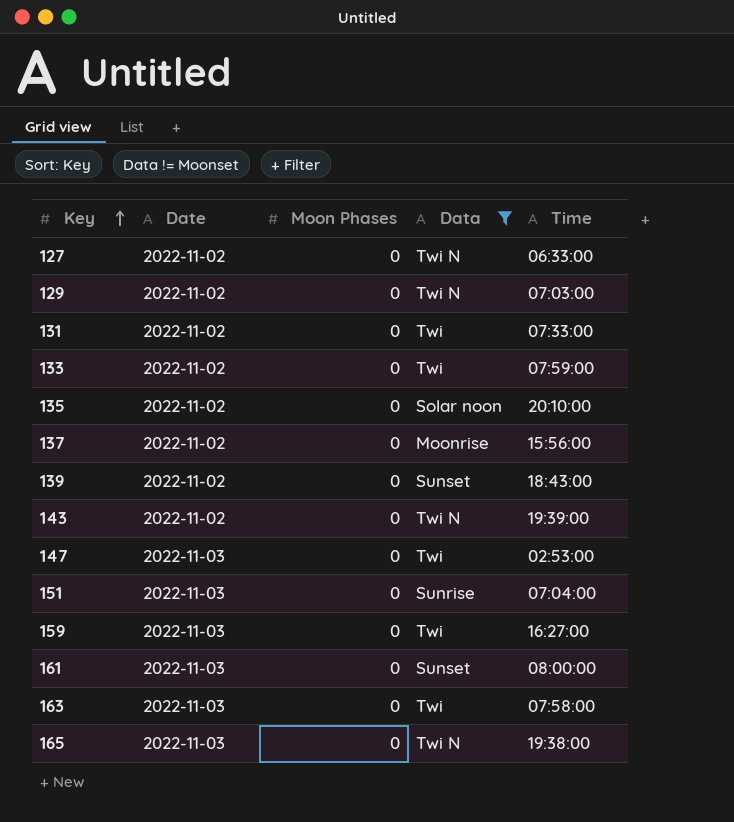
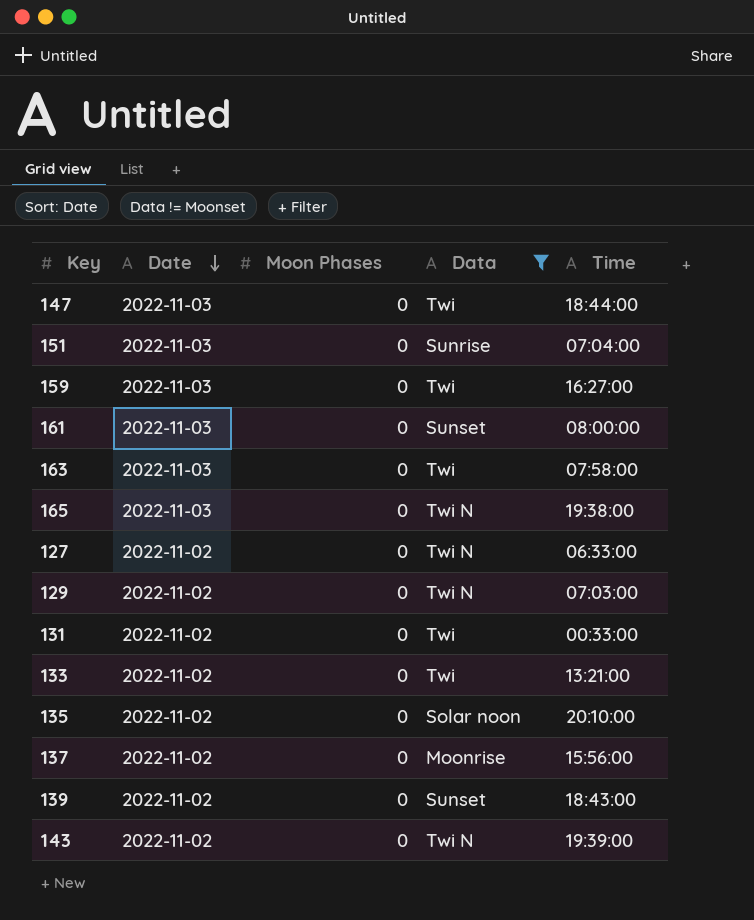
row order: Key ascending -> Date descending
147 | Time: 02:53:00 -> 18:44:00
131 | Time: 07:33:00 -> 00:33:00
133 | Time: 07:59:00 -> 13:21:00

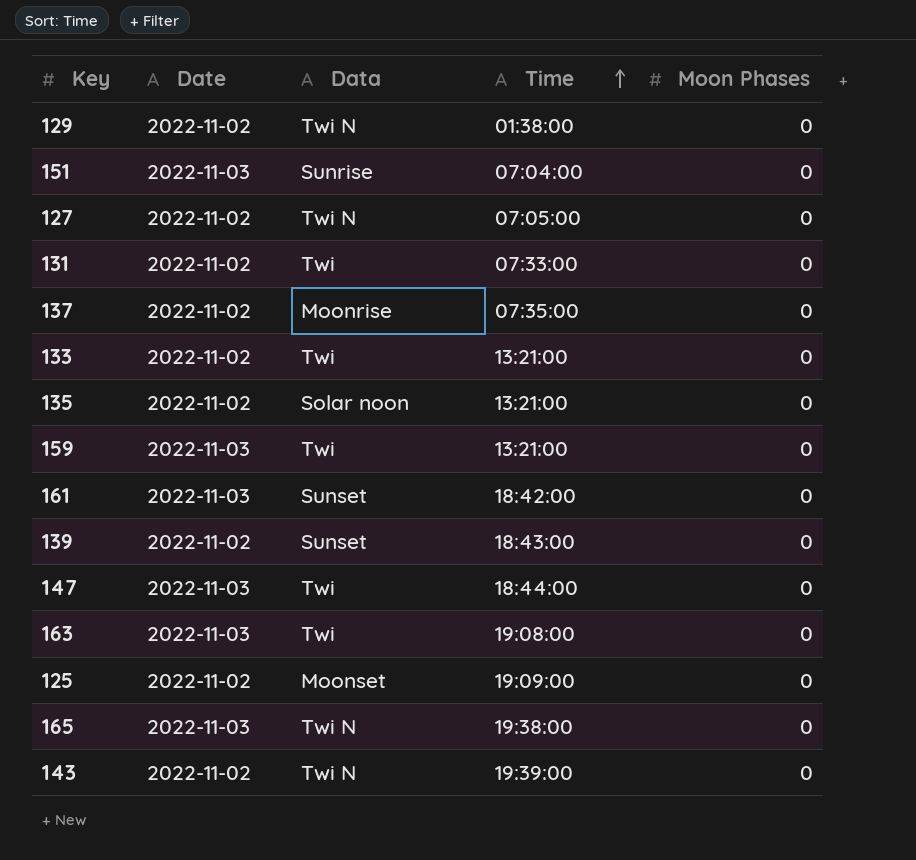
filter: Data != Moonset -> none
row order: Date descending -> Time ascending
column Moon Phases | position: 3 -> 5
129 | Time: 07:03:00 -> 01:38:00
127 | Time: 06:33:00 -> 07:05:00
131 | Time: 00:33:00 -> 07:33:00
137 | Time: 15:56:00 -> 07:35:00
135 | Time: 20:10:00 -> 13:21:00
159 | Time: 16:27:00 -> 13:21:00
161 | Time: 08:00:00 -> 18:42:00
163 | Time: 07:58:00 -> 19:08:00

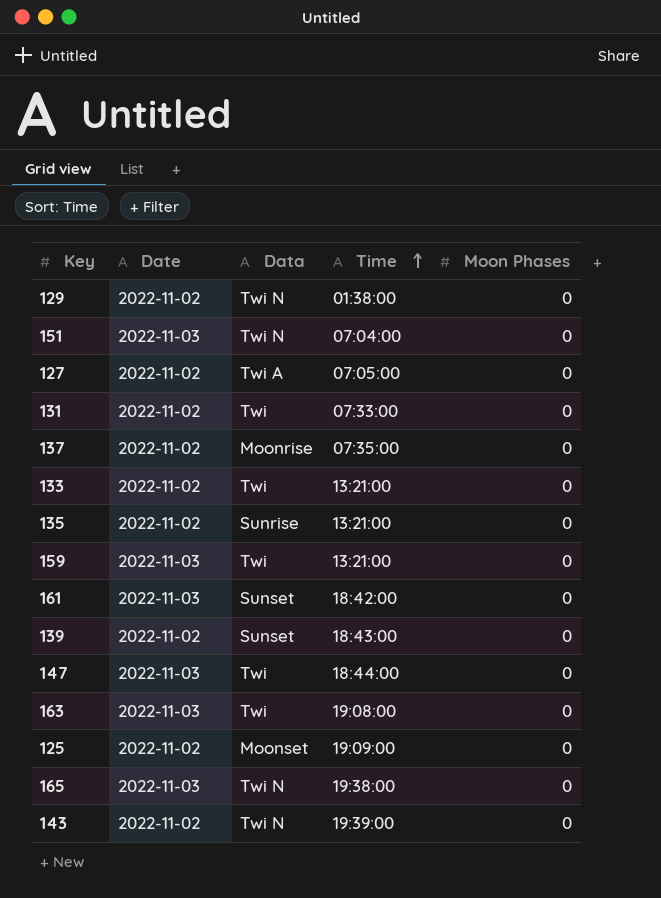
151 | Data: Sunrise -> Twi N
127 | Data: Twi N -> Twi A
135 | Data: Solar noon -> Sunrise

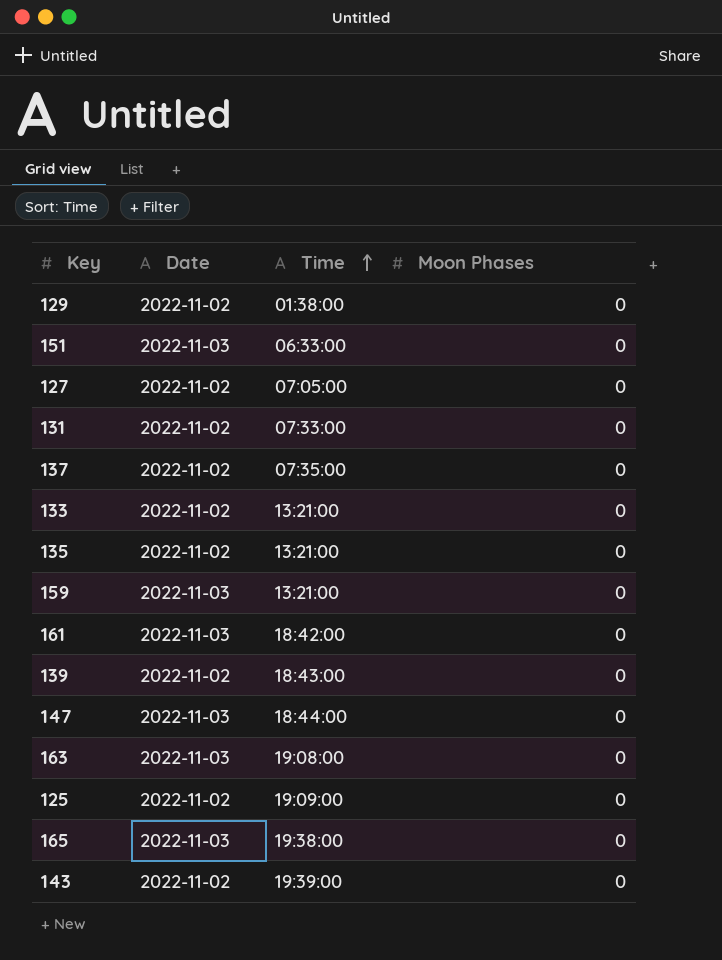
column Data | position: 3 -> none
151 | Time: 07:04:00 -> 06:33:00

